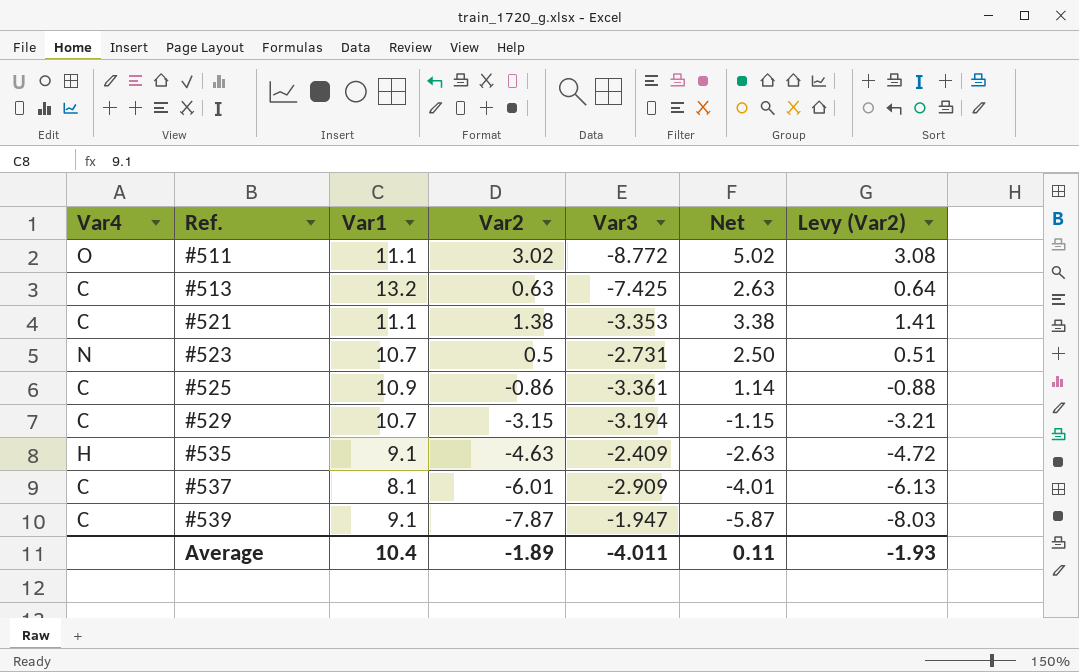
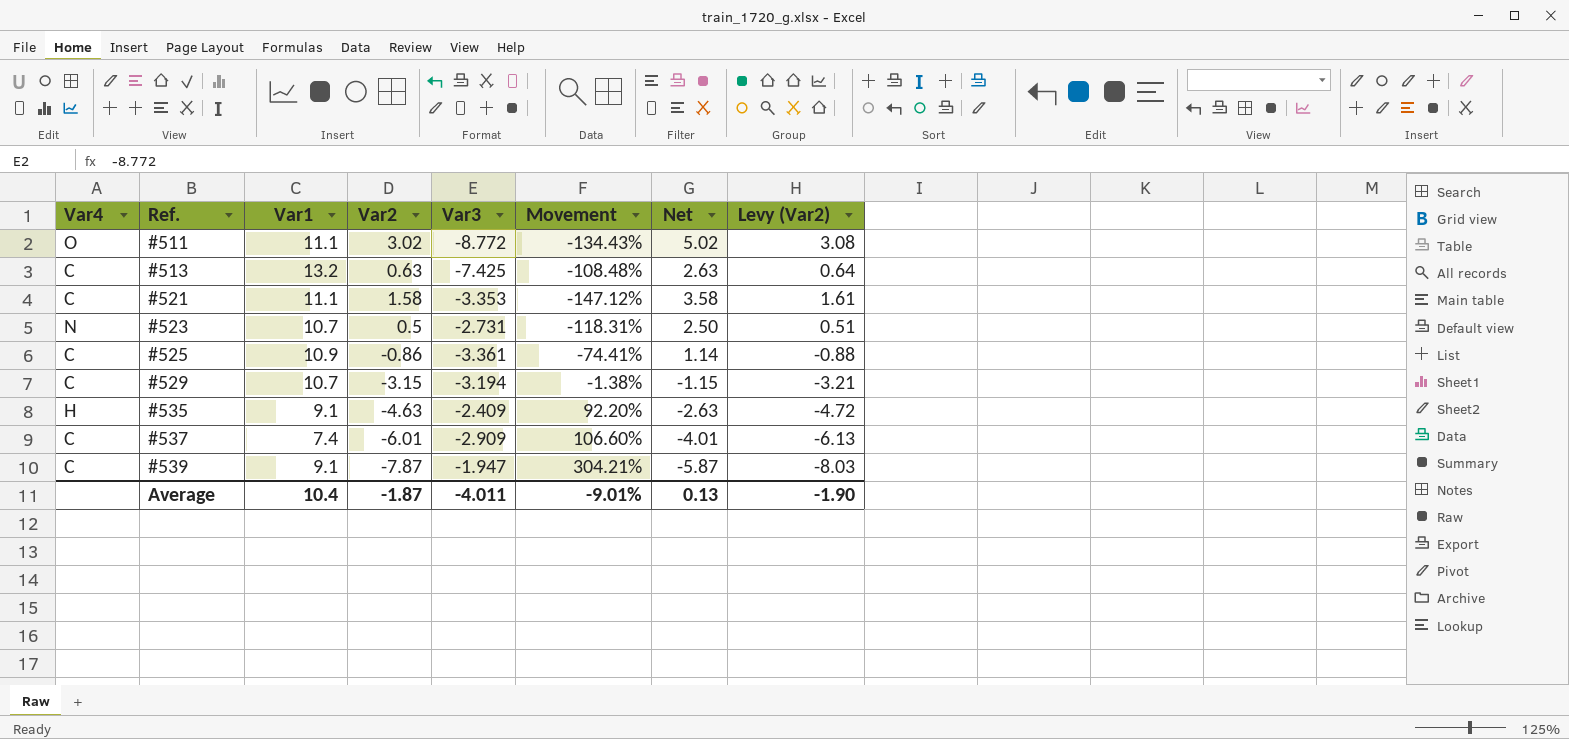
column Movement | formula: none -> ([Var2] - [Var3]) / [Var3]
#521 | Var2: 1.38 -> 1.58
#521 | Net: 3.38 -> 3.58
#521 | Levy (Var2): 1.41 -> 1.61
#537 | Var1: 8.1 -> 7.4
Average | Var2: -1.89 -> -1.87
Average | Net: 0.11 -> 0.13
Average | Levy (Var2): -1.93 -> -1.90

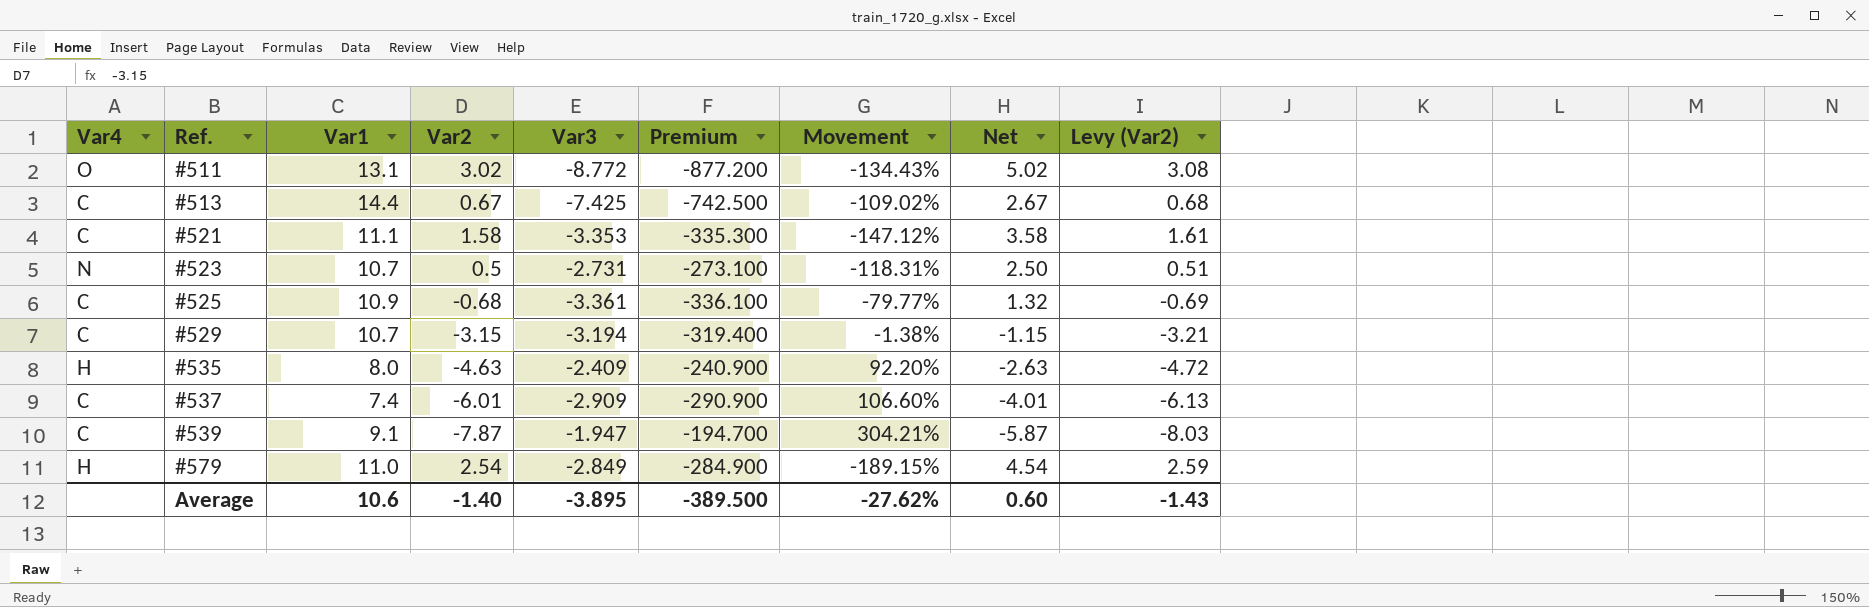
column Premium | formula: none -> [Var3] * 100
#511 | Var1: 11.1 -> 13.1
#513 | Var1: 13.2 -> 14.4
#513 | Var2: 0.63 -> 0.67
#513 | Movement: -108.48% -> -109.02%
#513 | Net: 2.63 -> 2.67
#513 | Levy (Var2): 0.64 -> 0.68
#525 | Var2: -0.86 -> -0.68
#525 | Movement: -74.41% -> -79.77%
#525 | Net: 1.14 -> 1.32
#525 | Levy (Var2): -0.88 -> -0.69
#535 | Var1: 9.1 -> 8.0
row #579: none -> H | 11.0 | 2.54 | -2.849 | -284.900 | -189.15% | 4.54 | 2.59
Average | Var1: 10.4 -> 10.6
Average | Var2: -1.87 -> -1.40
Average | Var3: -4.011 -> -3.895
Average | Movement: -9.01% -> -27.62%
Average | Net: 0.13 -> 0.60
Average | Levy (Var2): -1.90 -> -1.43

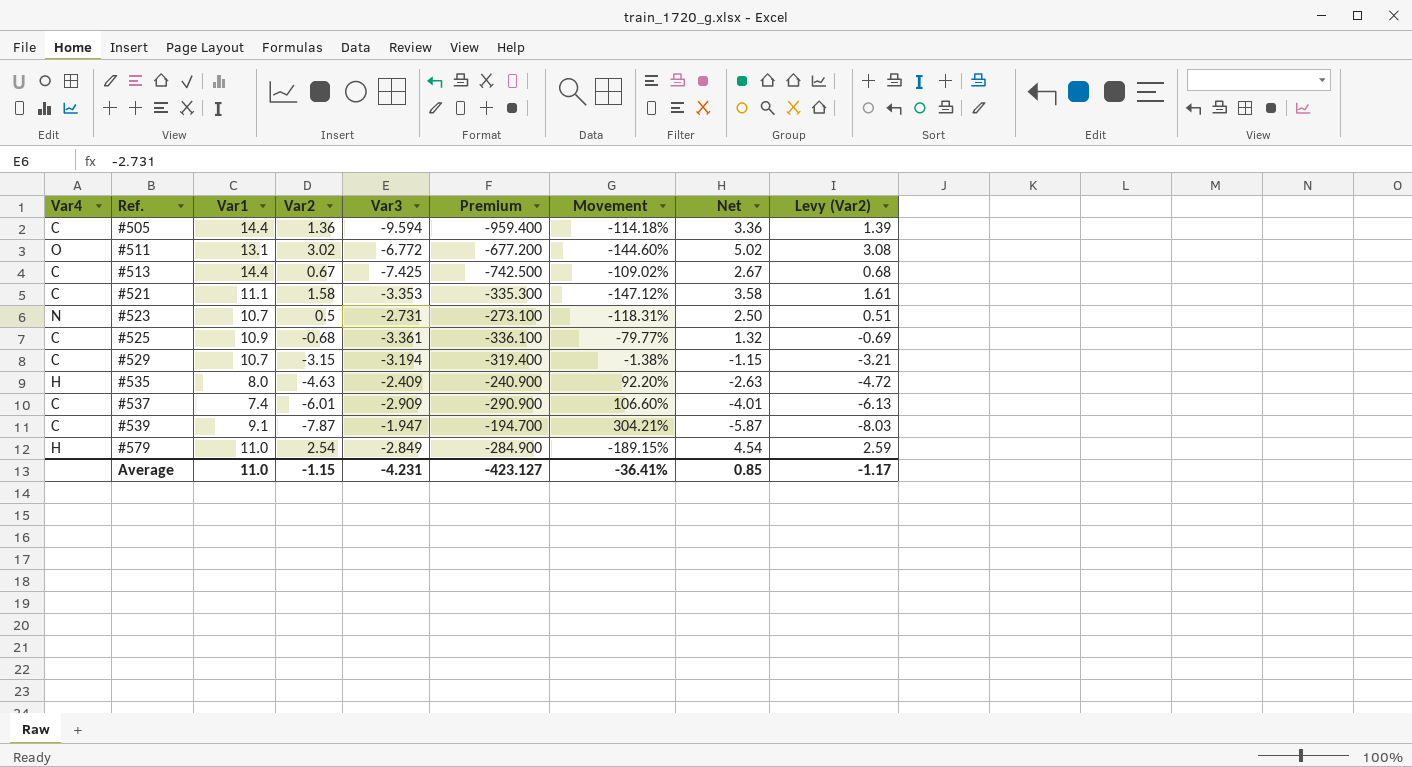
row #505: none -> C | 14.4 | 1.36 | -9.594 | -959.400 | -114.18% | 3.36 | 1.39
#511 | Var3: -8.772 -> -6.772
#511 | Premium: -877.200 -> -677.200
#511 | Movement: -134.43% -> -144.60%
Average | Var1: 10.6 -> 11.0
Average | Var2: -1.40 -> -1.15
Average | Var3: -3.895 -> -4.231
Average | Premium: -389.500 -> -423.127
Average | Movement: -27.62% -> -36.41%
Average | Net: 0.60 -> 0.85
Average | Levy (Var2): -1.43 -> -1.17

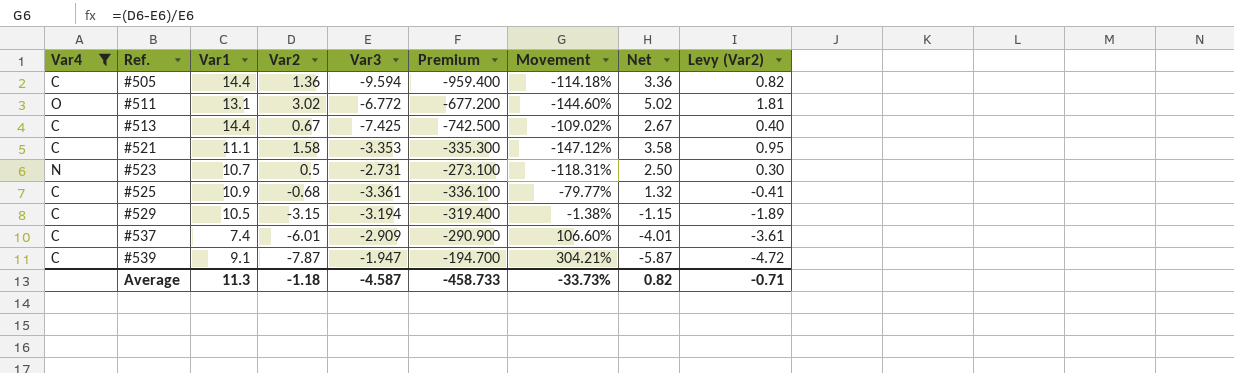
filter: none -> Var4 != H
column Levy (Var2) | formula: [Var2] * 1.02 -> [Var2] * 0.6
#529 | Var1: 10.7 -> 10.5
Average | Var1: 11.0 -> 11.3
Average | Var2: -1.15 -> -1.18
Average | Var3: -4.231 -> -4.587
Average | Premium: -423.127 -> -458.733
Average | Movement: -36.41% -> -33.73%
Average | Net: 0.85 -> 0.82
Average | Levy (Var2): -1.17 -> -0.71

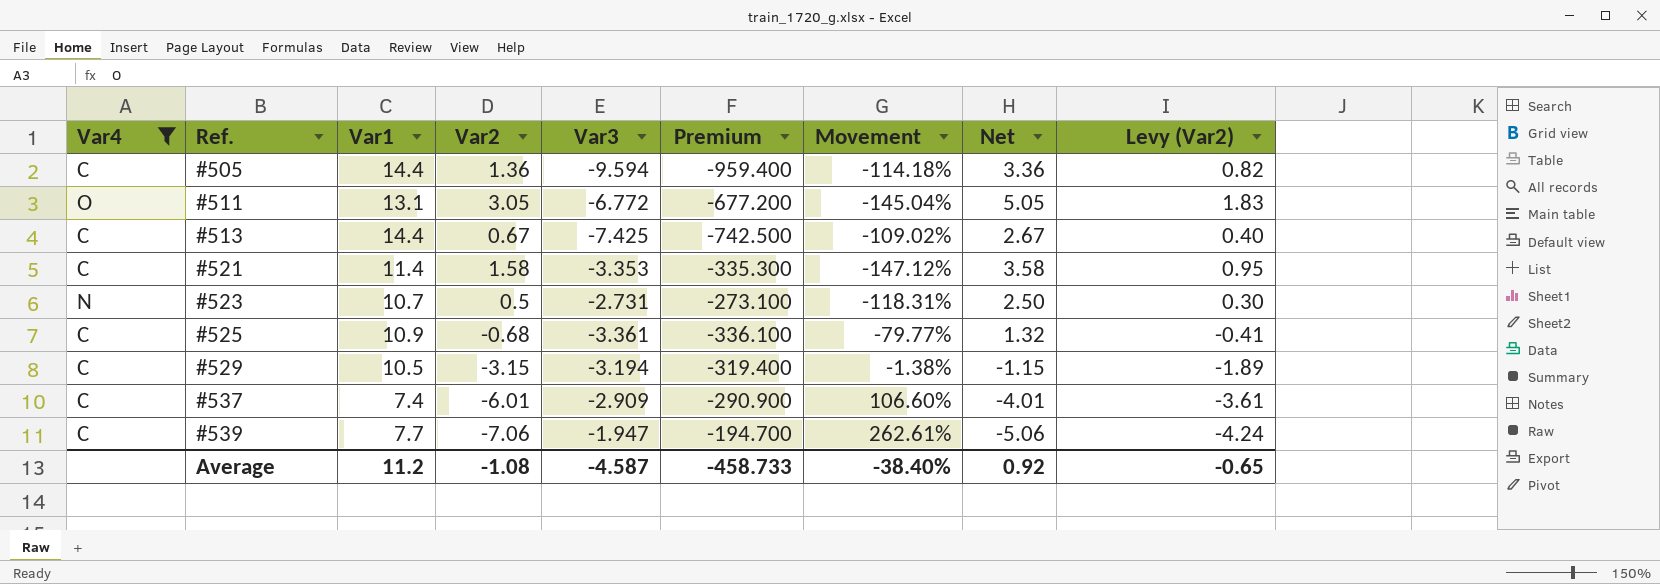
#511 | Var2: 3.02 -> 3.05
#511 | Movement: -144.60% -> -145.04%
#511 | Net: 5.02 -> 5.05
#511 | Levy (Var2): 1.81 -> 1.83
#521 | Var1: 11.1 -> 11.4
#539 | Var1: 9.1 -> 7.7
#539 | Var2: -7.87 -> -7.06
#539 | Movement: 304.21% -> 262.61%
#539 | Net: -5.87 -> -5.06
#539 | Levy (Var2): -4.72 -> -4.24
Average | Var1: 11.3 -> 11.2
Average | Var2: -1.18 -> -1.08
Average | Movement: -33.73% -> -38.40%
Average | Net: 0.82 -> 0.92
Average | Levy (Var2): -0.71 -> -0.65

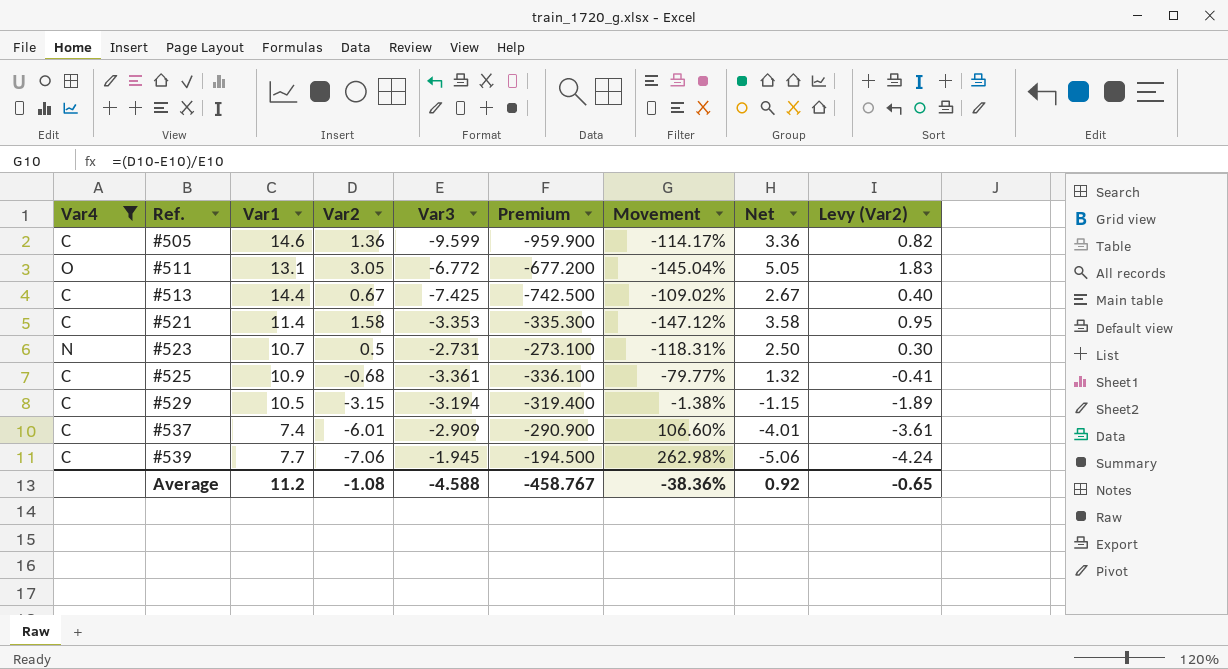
#505 | Var1: 14.4 -> 14.6
#505 | Var3: -9.594 -> -9.599
#505 | Premium: -959.400 -> -959.900
#505 | Movement: -114.18% -> -114.17%
#539 | Var3: -1.947 -> -1.945
#539 | Premium: -194.700 -> -194.500
#539 | Movement: 262.61% -> 262.98%
Average | Var3: -4.587 -> -4.588
Average | Premium: -458.733 -> -458.767
Average | Movement: -38.40% -> -38.36%

